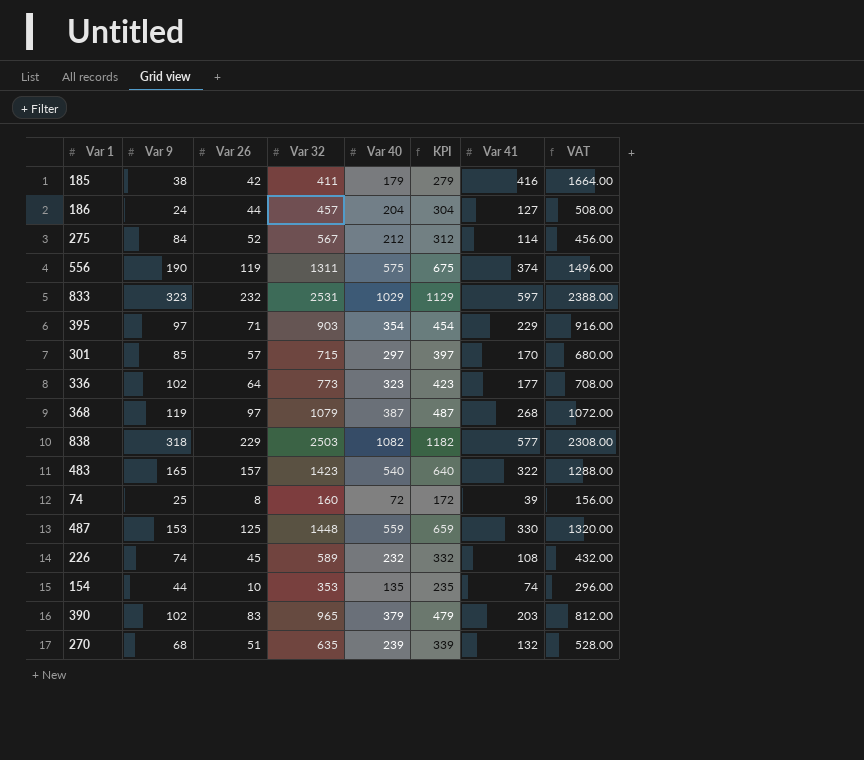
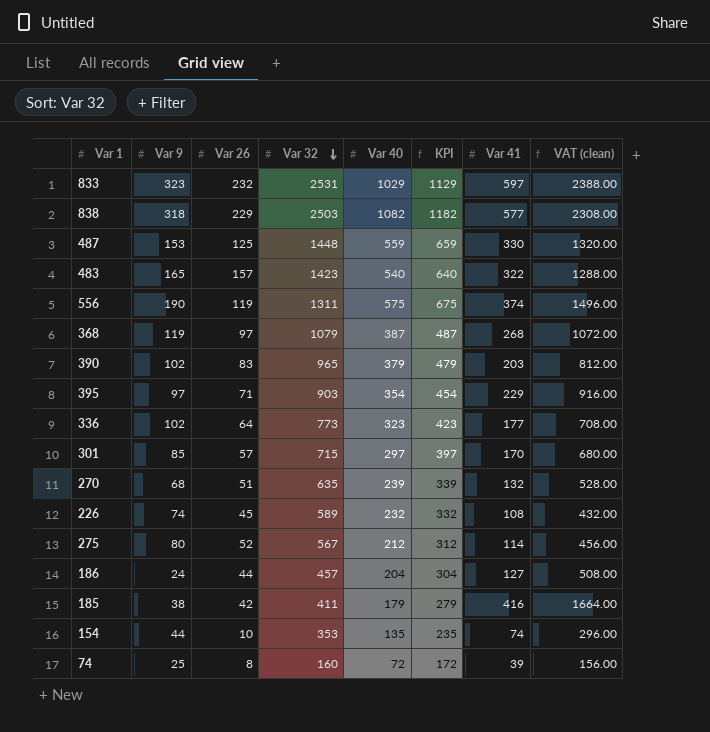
row order: none -> Var 32 descending
column name: VAT -> VAT (clean)
275 | Var 9: 84 -> 80

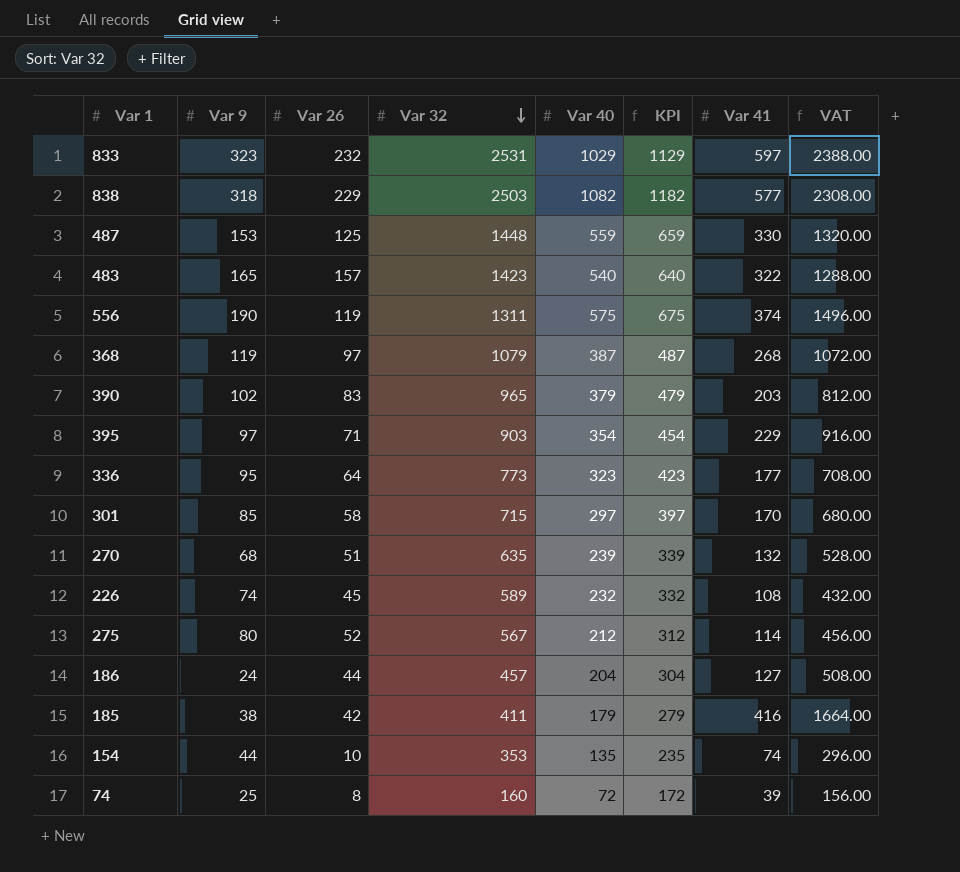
column name: VAT (clean) -> VAT
336 | Var 9: 102 -> 95
301 | Var 26: 57 -> 58

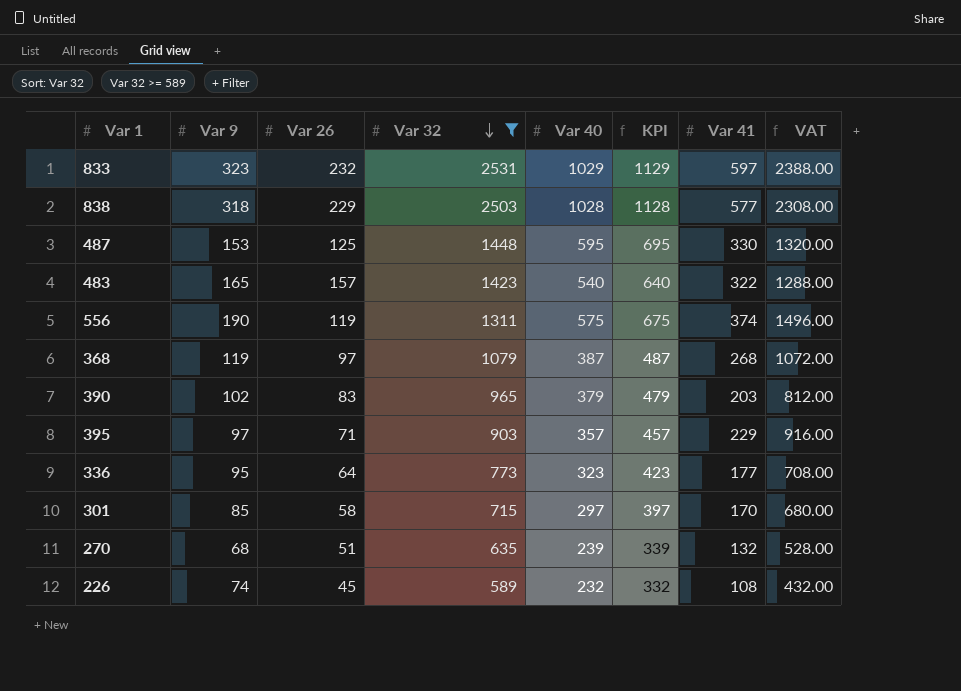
filter: none -> Var 32 >= 589
838 | Var 40: 1082 -> 1028
838 | KPI: 1182 -> 1128
487 | Var 40: 559 -> 595
487 | KPI: 659 -> 695
395 | Var 40: 354 -> 357
395 | KPI: 454 -> 457

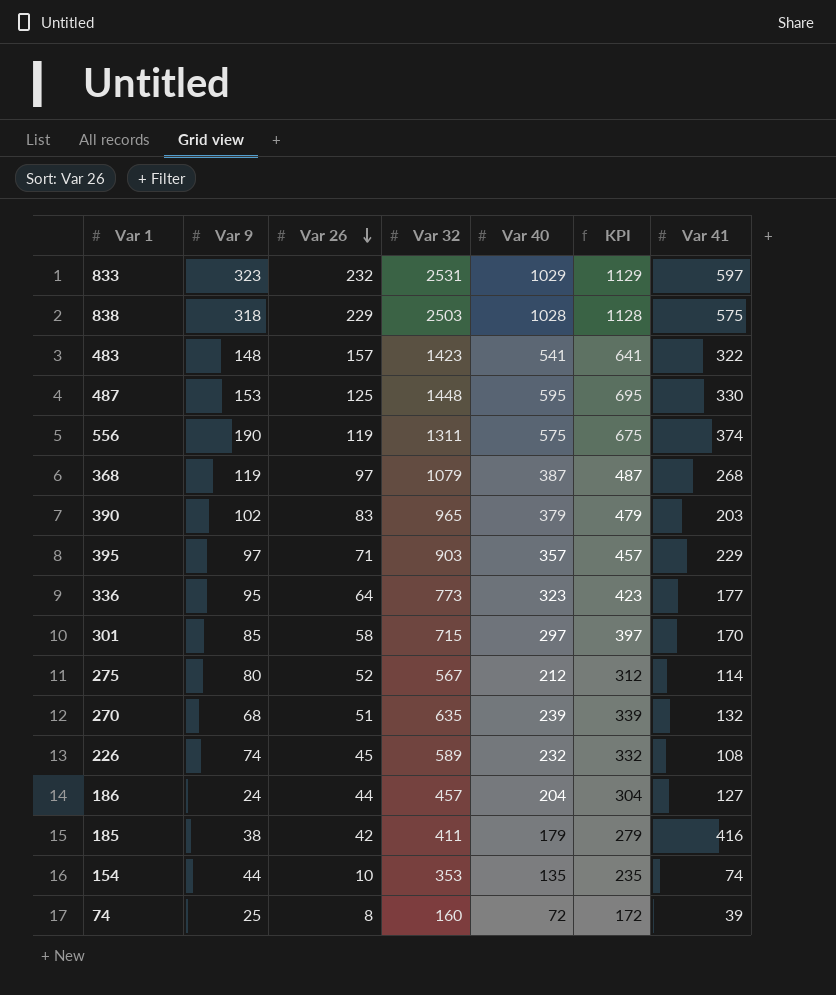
filter: Var 32 >= 589 -> none
row order: Var 32 descending -> Var 26 descending
column VAT | formula: [Var 41] * 4 -> none
838 | Var 41: 577 -> 575
483 | Var 9: 165 -> 148
483 | Var 40: 540 -> 541
483 | KPI: 640 -> 641

